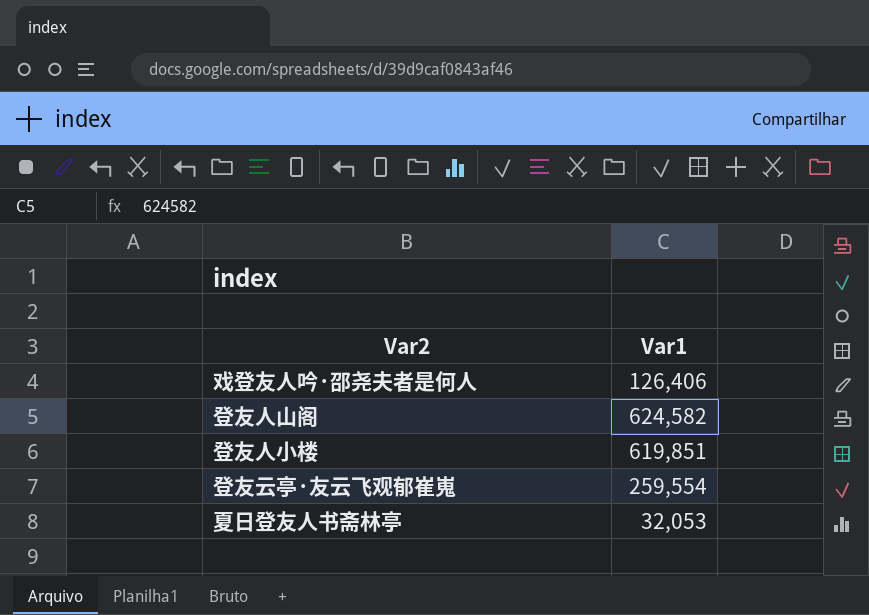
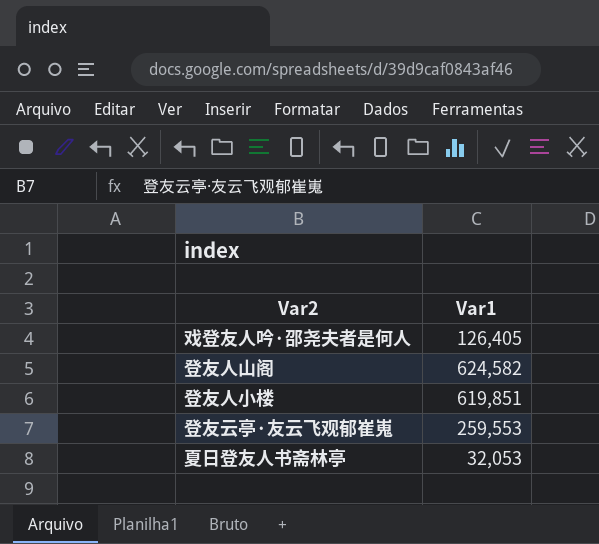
戏登友人吟·邵尧夫者是何人 | Var1: 126,406 -> 126,405
登友云亭·友云飞观郁崔嵬 | Var1: 259,554 -> 259,553

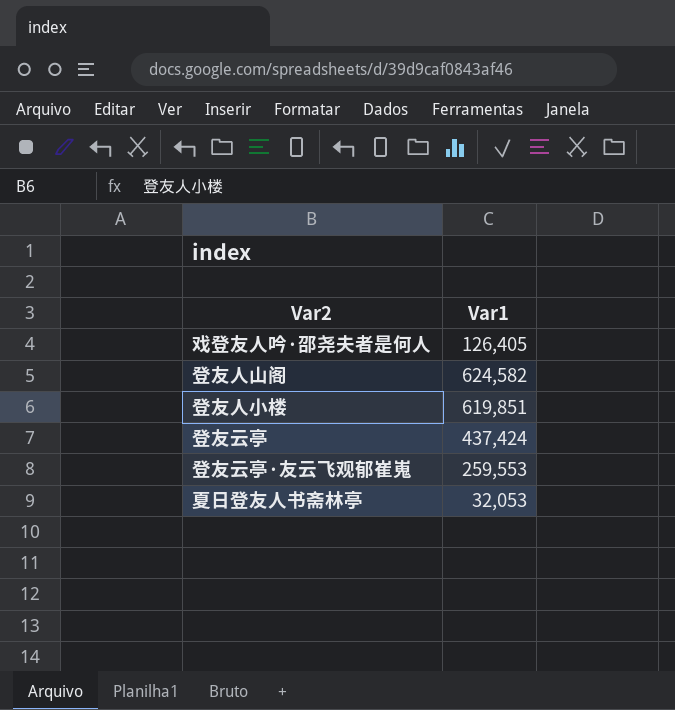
row 登友云亭: none -> 437,424

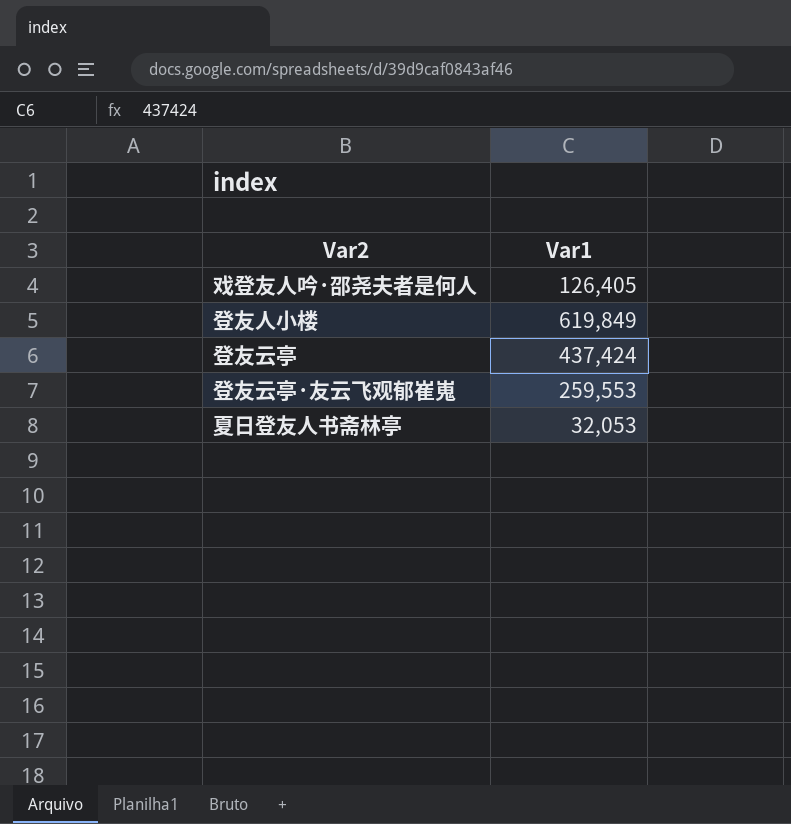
row 登友人山阁: 624,582 -> none
登友人小楼 | Var1: 619,851 -> 619,849

